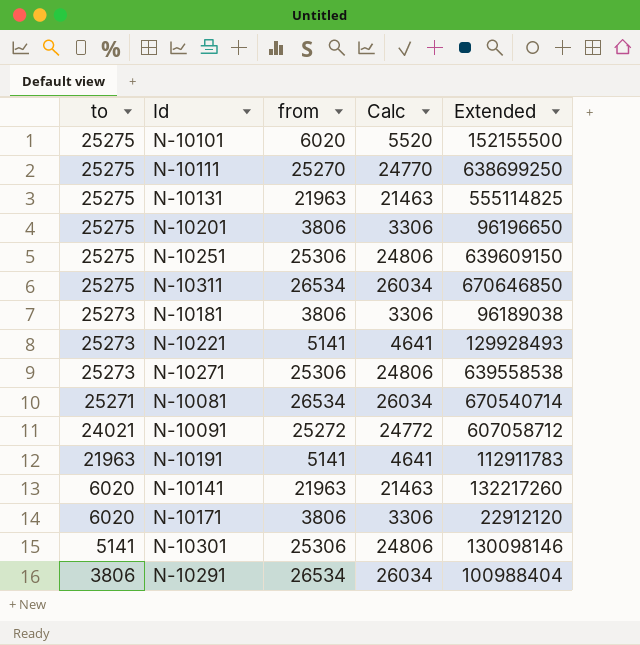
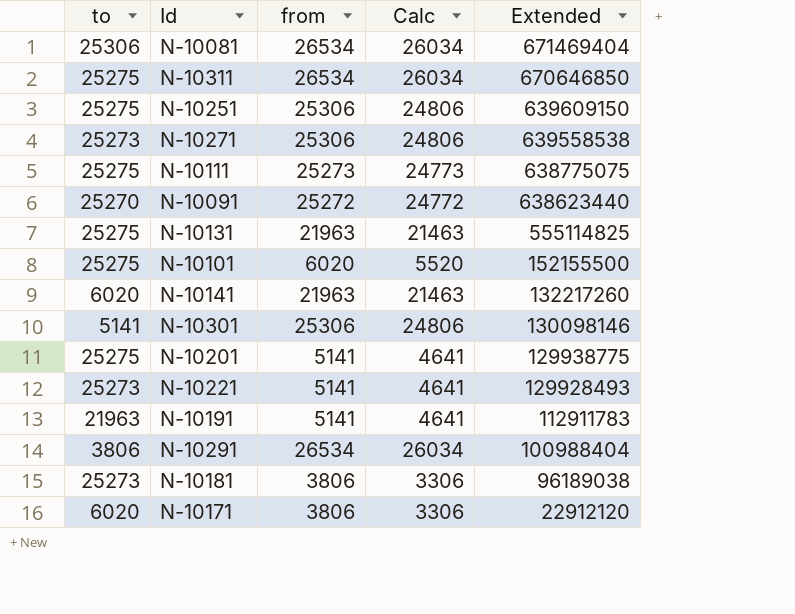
row order: to descending -> Extended descending
N-10081 | to: 25271 -> 25306
N-10081 | Extended: 670540714 -> 671469404
N-10111 | from: 25270 -> 25273
N-10111 | Calc: 24770 -> 24773
N-10111 | Extended: 638699250 -> 638775075
N-10091 | to: 24021 -> 25270
N-10091 | Extended: 607058712 -> 638623440
N-10201 | from: 3806 -> 5141
N-10201 | Calc: 3306 -> 4641
N-10201 | Extended: 96196650 -> 129938775

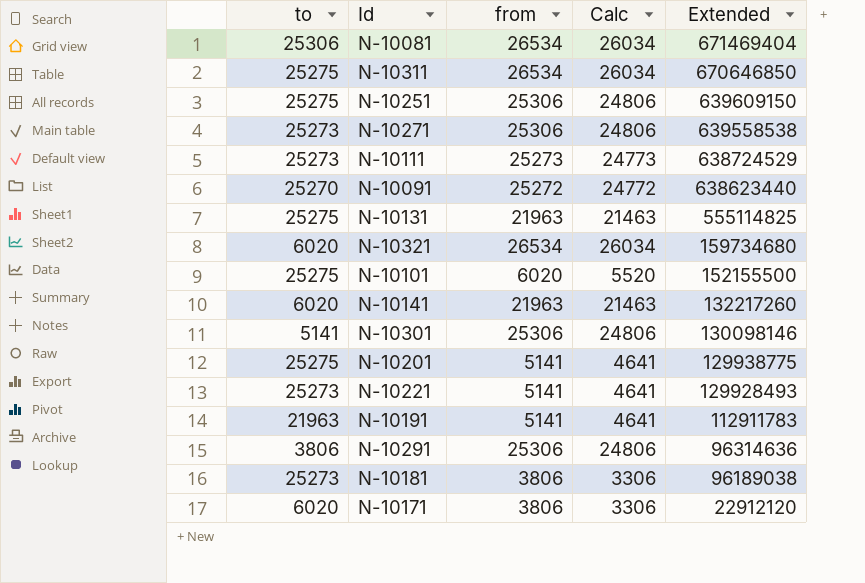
N-10111 | to: 25275 -> 25273
N-10111 | Extended: 638775075 -> 638724529
row N-10321: none -> 6020 | 26534 | 26034 | 159734680
N-10291 | from: 26534 -> 25306
N-10291 | Calc: 26034 -> 24806
N-10291 | Extended: 100988404 -> 96314636

